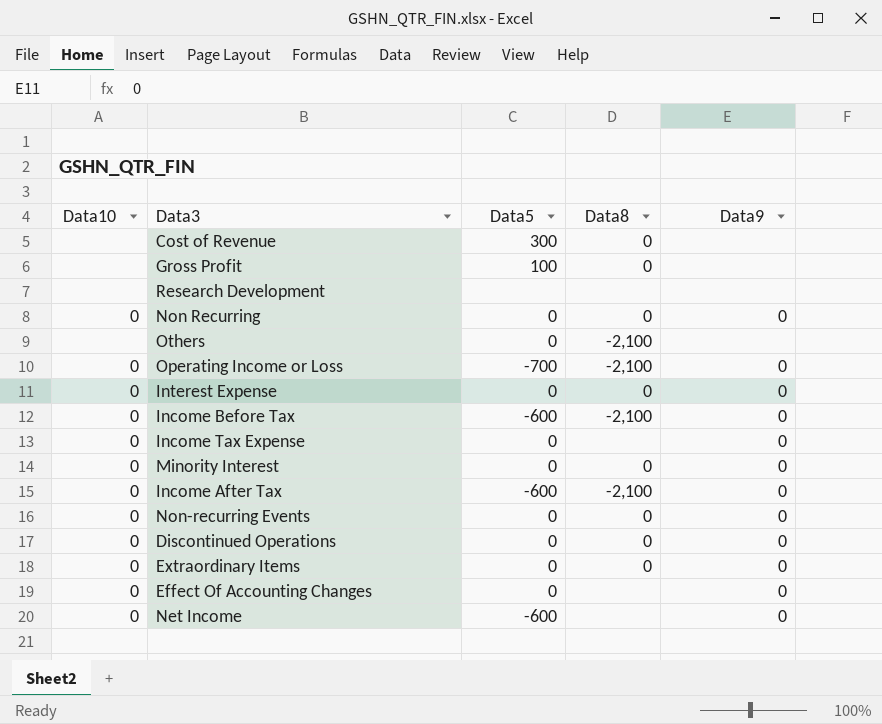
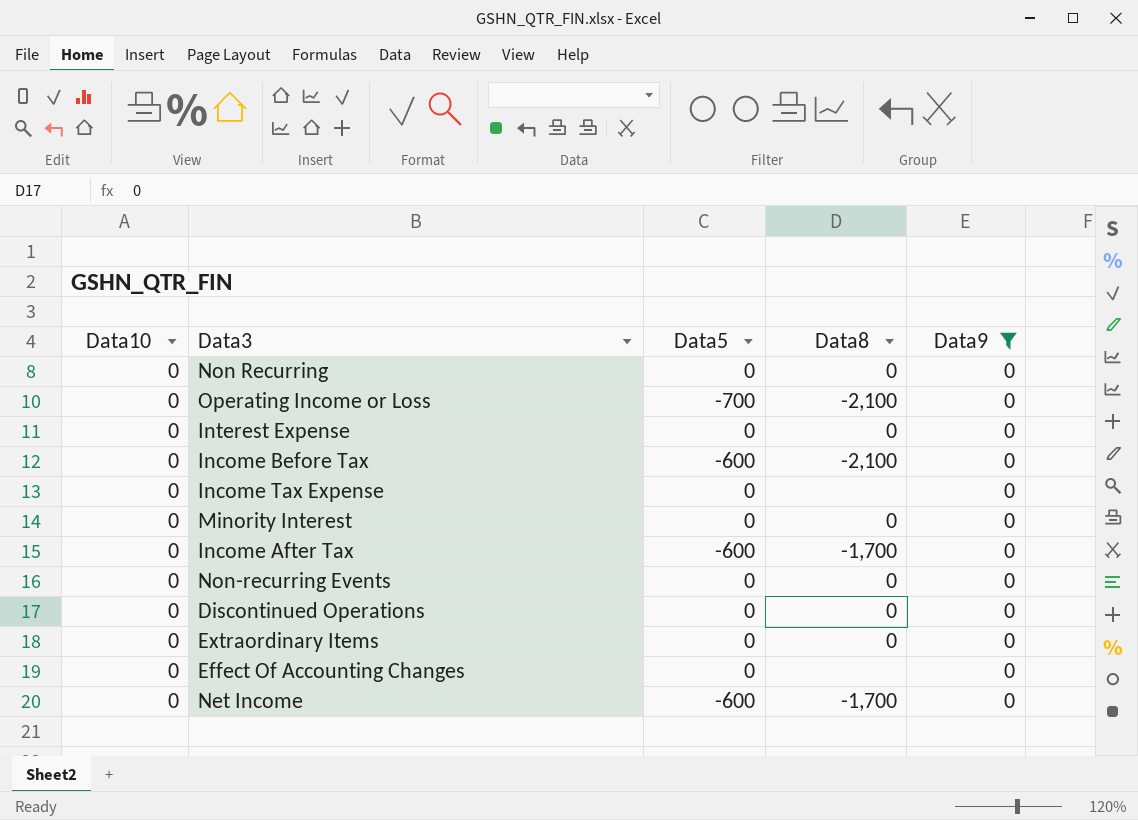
filter: none -> Data9 = 0
Income After Tax | Data8: -2,100 -> -1,700
Net Income | Data8: none -> -1,700

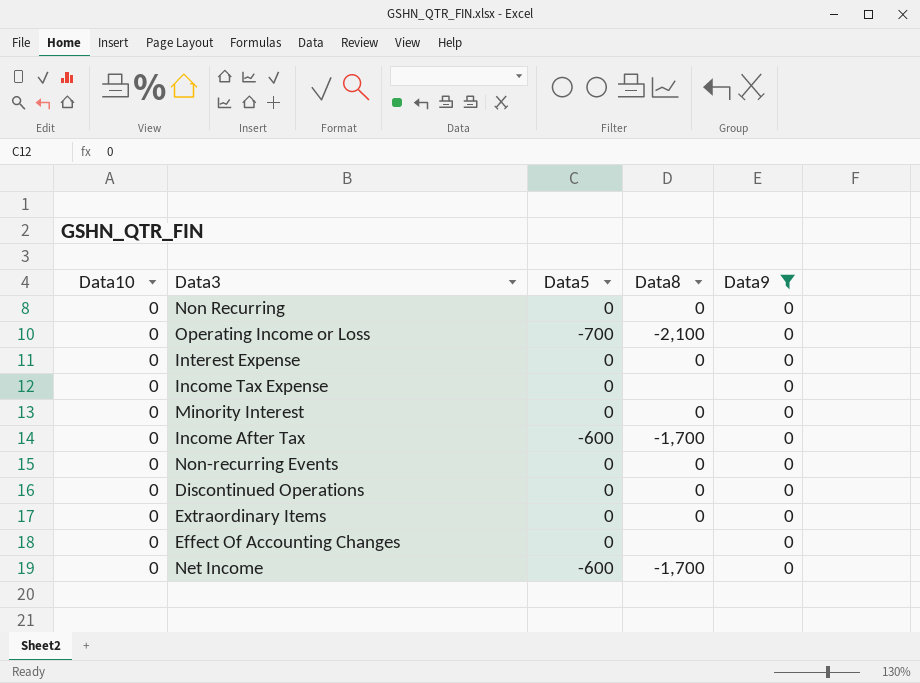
row Income Before Tax: 0 | -600 | -2,100 | 0 -> none

